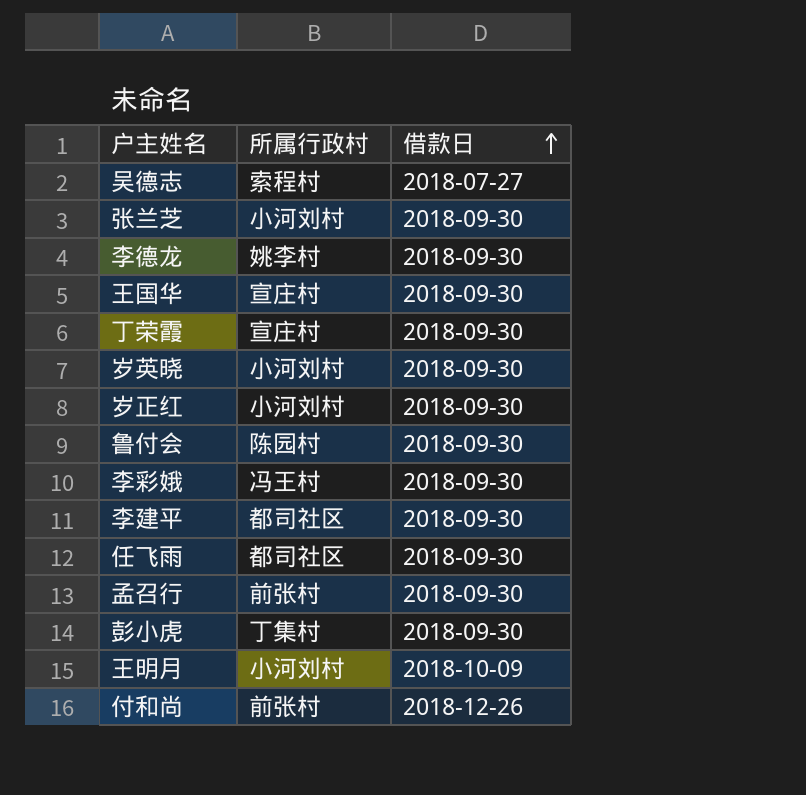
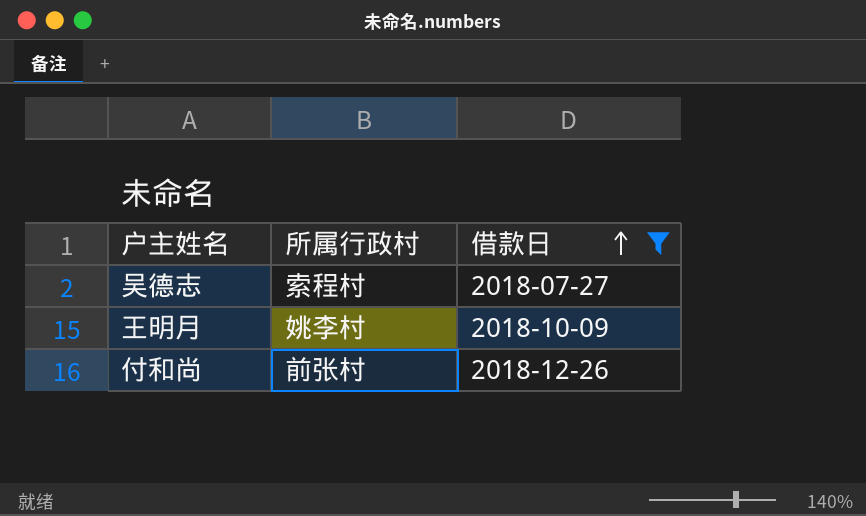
filter: none -> 借款日 != 2018-09-30
王明月 | 所属行政村: 小河刘村 -> 姚李村

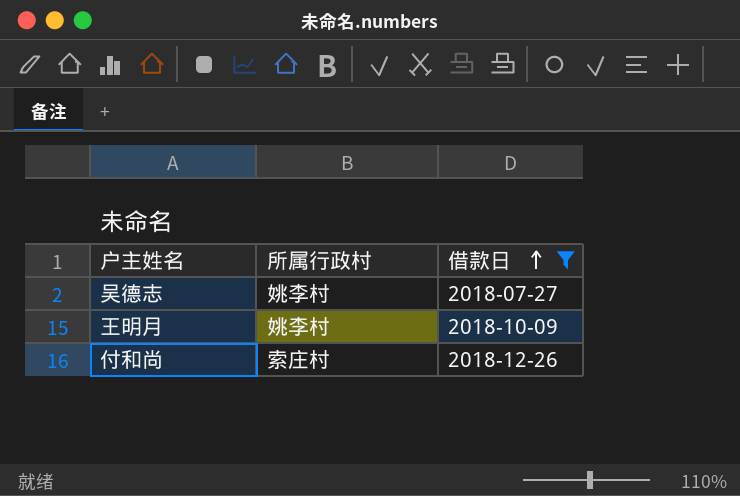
吴德志 | 所属行政村: 索程村 -> 姚李村
付和尚 | 所属行政村: 前张村 -> 索庄村

